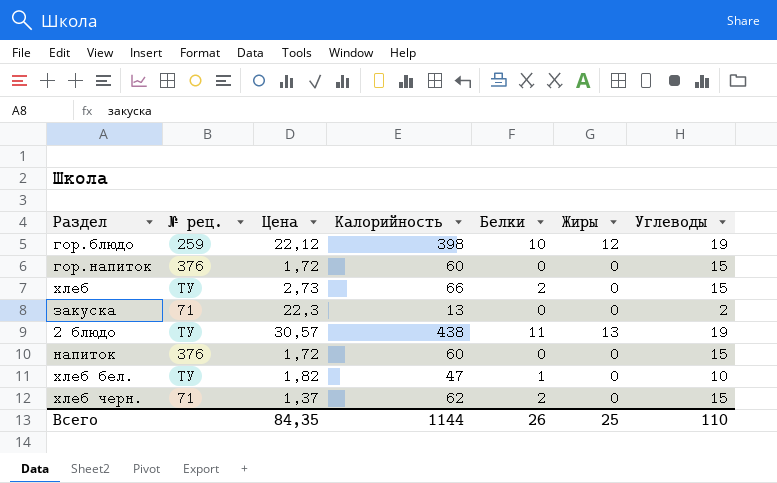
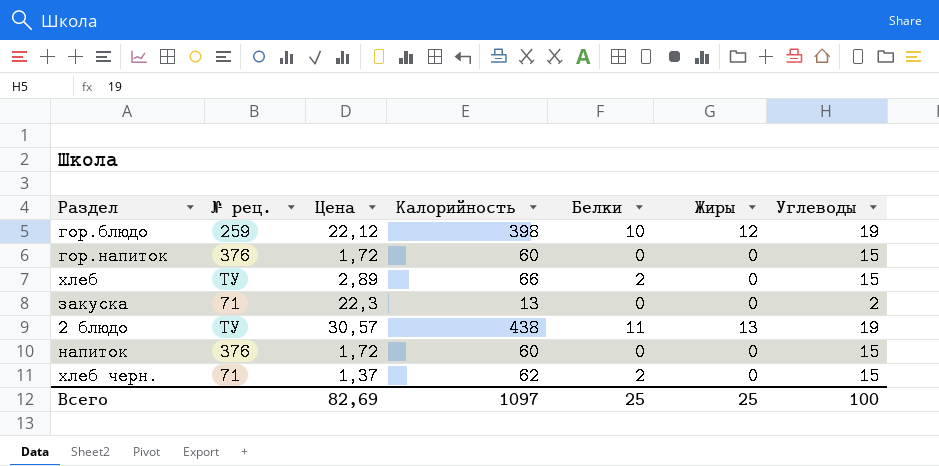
row хлеб бел.: ТУ | 1,82 | 47 | 1 | 0 | 10 -> none
хлеб | Цена: 2,73 -> 2,89
Всего | Цена: 84,35 -> 82,69
Всего | Калорийность: 1144 -> 1097
Всего | Белки: 26 -> 25
Всего | Углеводы: 110 -> 100

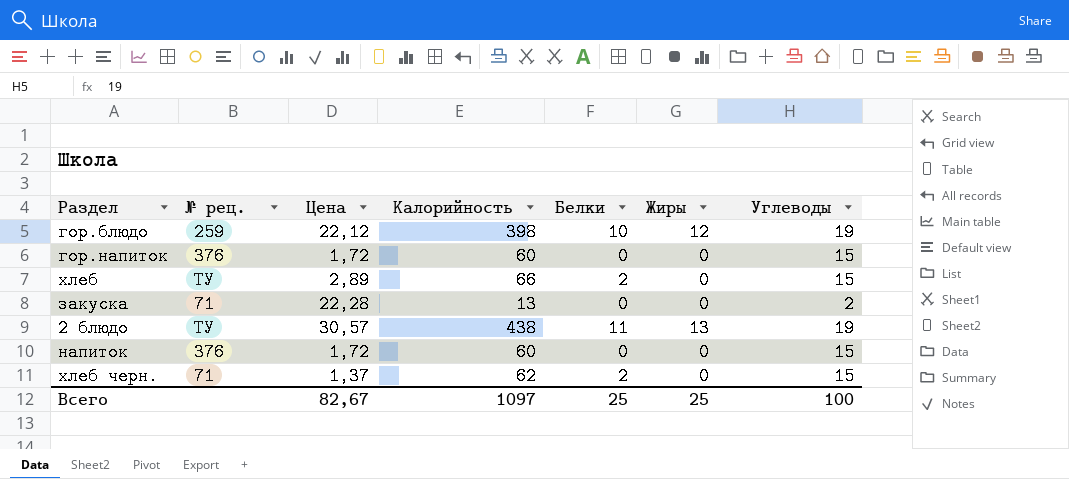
закуска | Цена: 22,3 -> 22,28
Всего | Цена: 82,69 -> 82,67

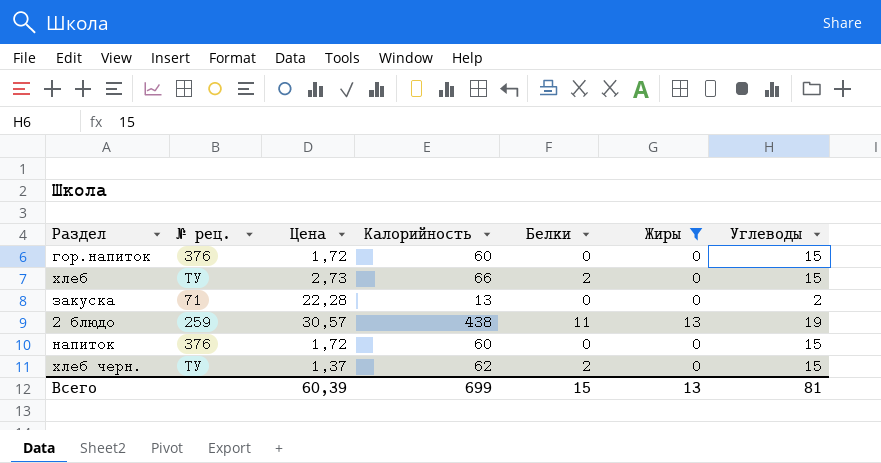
filter: none -> Жиры != 12
хлеб | Цена: 2,89 -> 2,73
2 блюдо | № рец.: ТУ -> 259
хлеб черн. | № рец.: 71 -> ТУ
Всего | Цена: 82,67 -> 60,39
Всего | Калорийность: 1097 -> 699
Всего | Белки: 25 -> 15
Всего | Жиры: 25 -> 13
Всего | Углеводы: 100 -> 81

